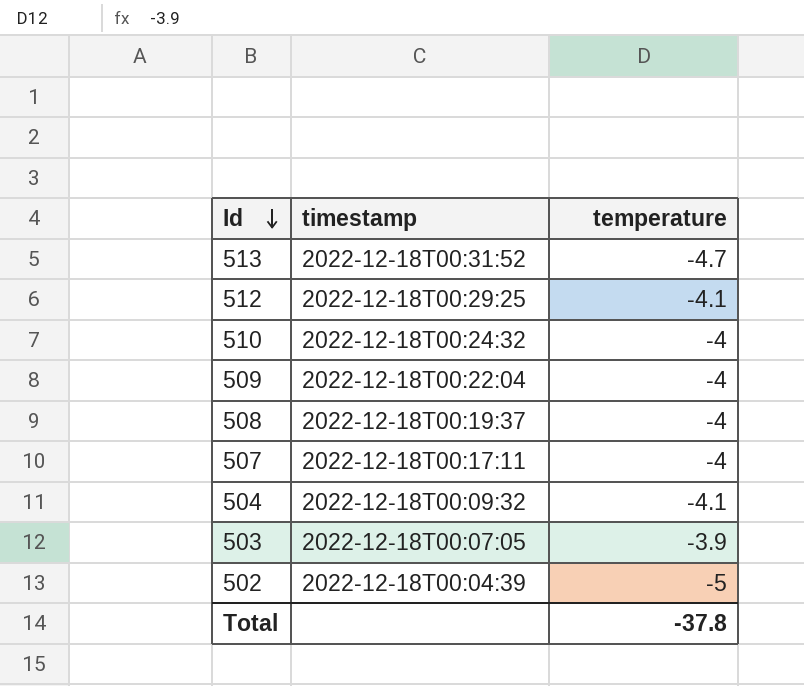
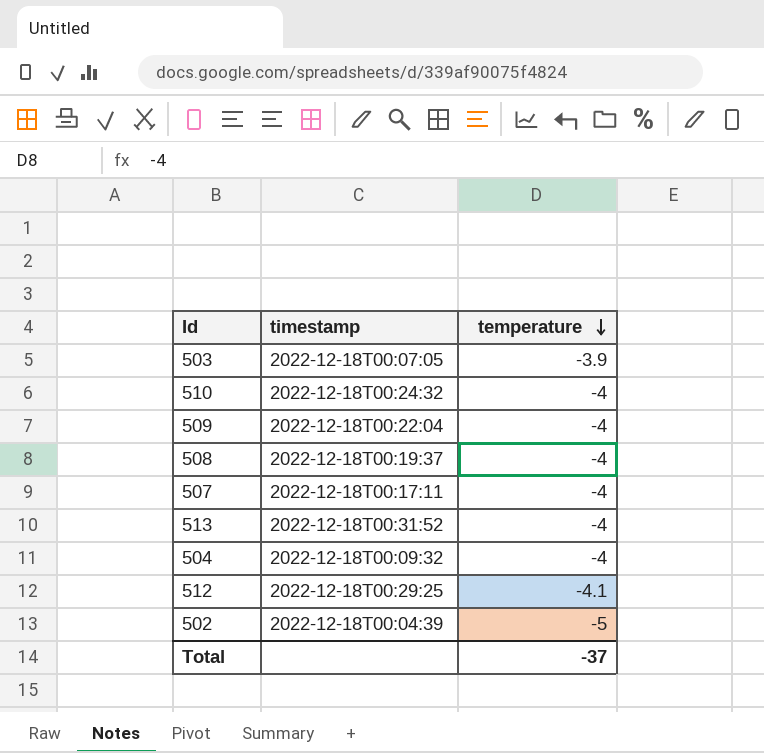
row order: Id descending -> temperature descending
513 | temperature: -4.7 -> -4
504 | temperature: -4.1 -> -4
Total | temperature: -37.8 -> -37

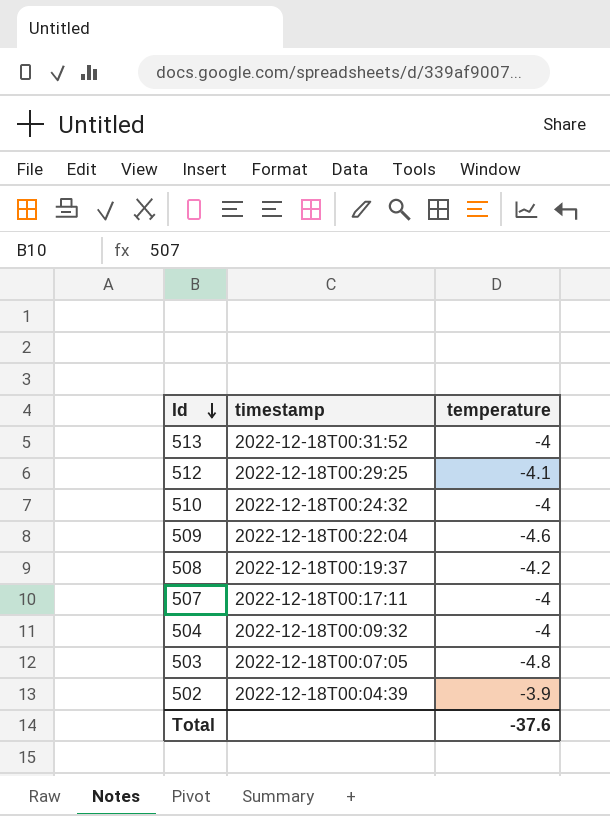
row order: temperature descending -> Id descending
509 | temperature: -4 -> -4.6
508 | temperature: -4 -> -4.2
503 | temperature: -3.9 -> -4.8
502 | temperature: -5 -> -3.9
Total | temperature: -37 -> -37.6

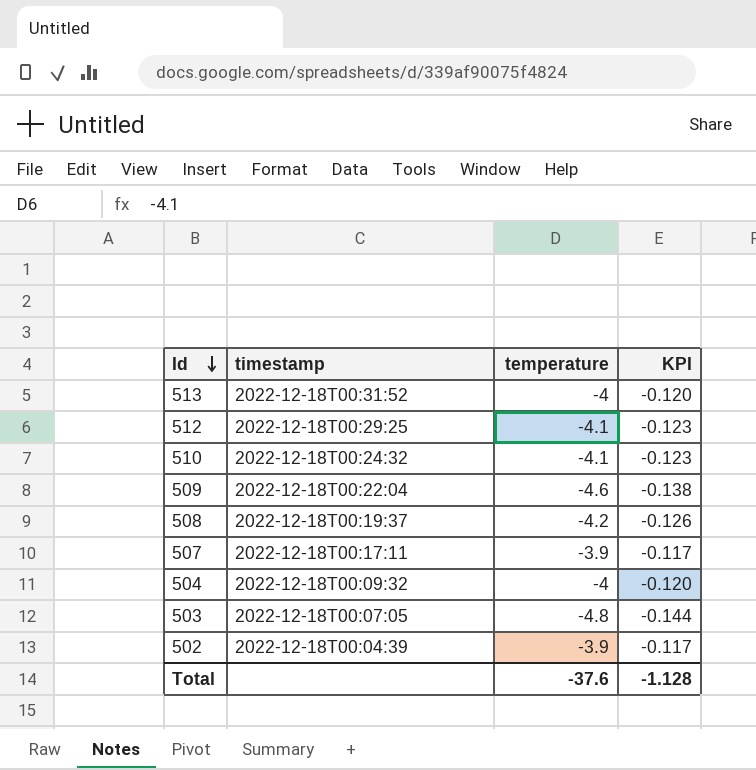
column KPI | formula: none -> [temperature] * 0.03
510 | temperature: -4 -> -4.1
507 | temperature: -4 -> -3.9

